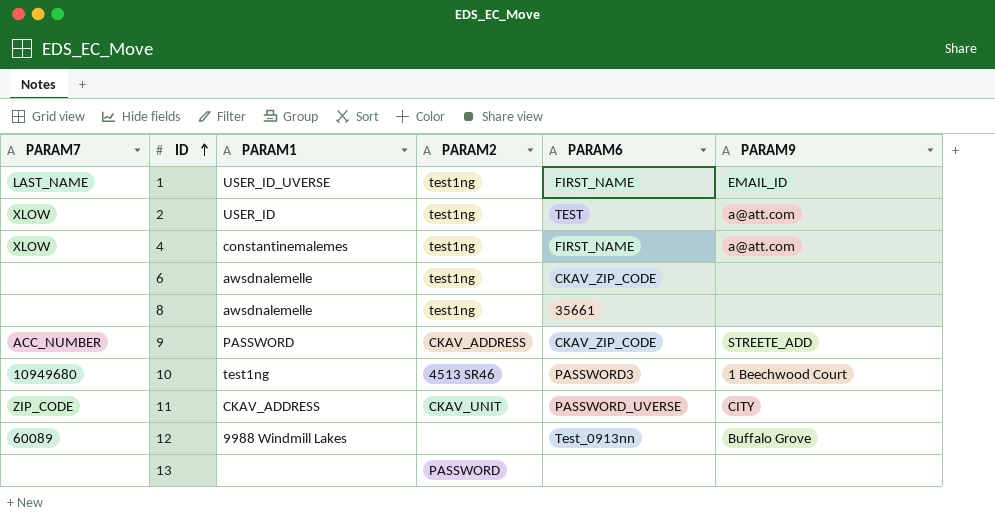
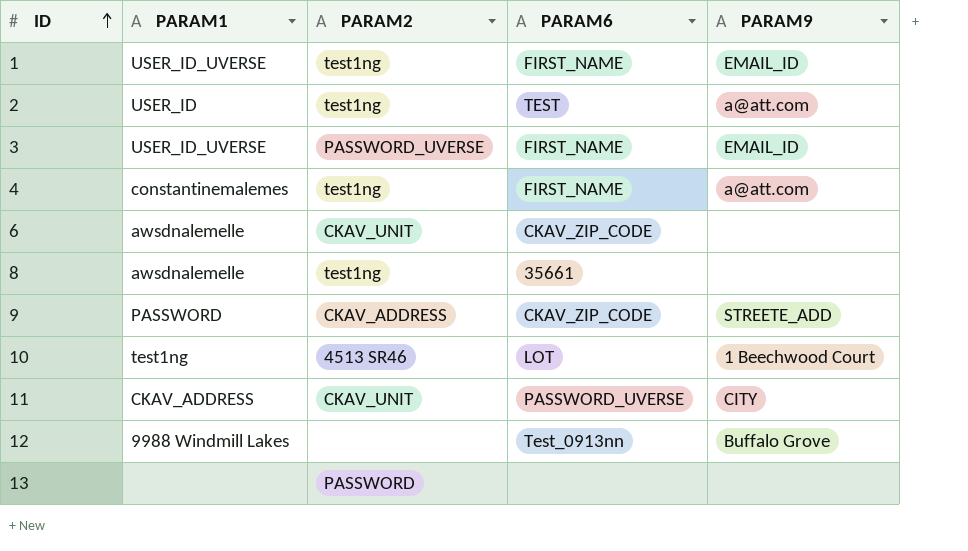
column PARAM7 | position: 1 -> none
row 3: none -> USER_ID_UVERSE | PASSWORD_UVERSE | FIRST_NAME | EMAIL_ID
6 | PARAM2: test1ng -> CKAV_UNIT
10 | PARAM6: PASSWORD3 -> LOT

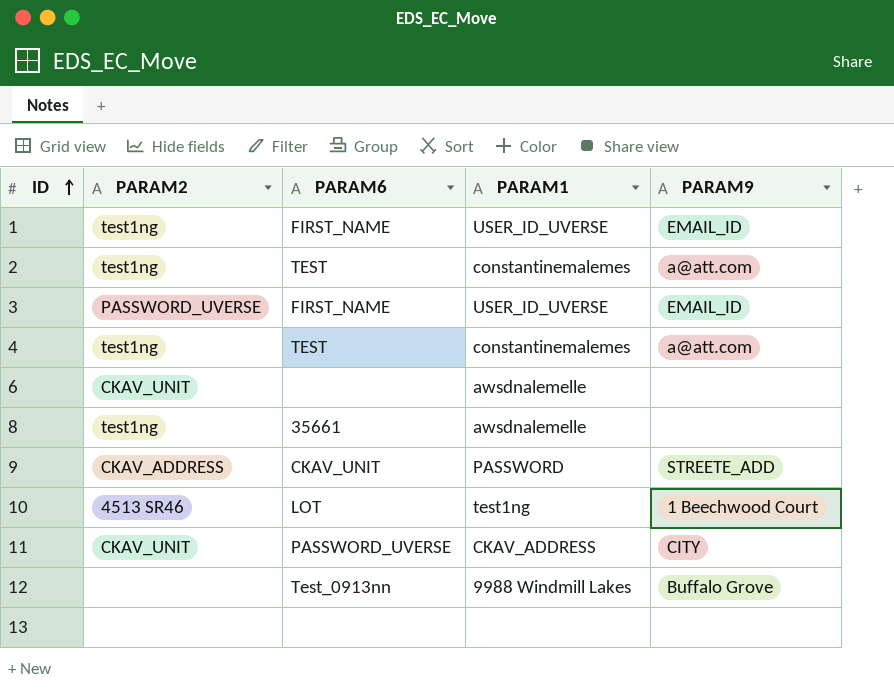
column PARAM1 | position: 2 -> 4
2 | PARAM1: USER_ID -> constantinemalemes
4 | PARAM6: FIRST_NAME -> TEST
6 | PARAM6: CKAV_ZIP_CODE -> none
9 | PARAM6: CKAV_ZIP_CODE -> CKAV_UNIT
13 | PARAM2: PASSWORD -> none

